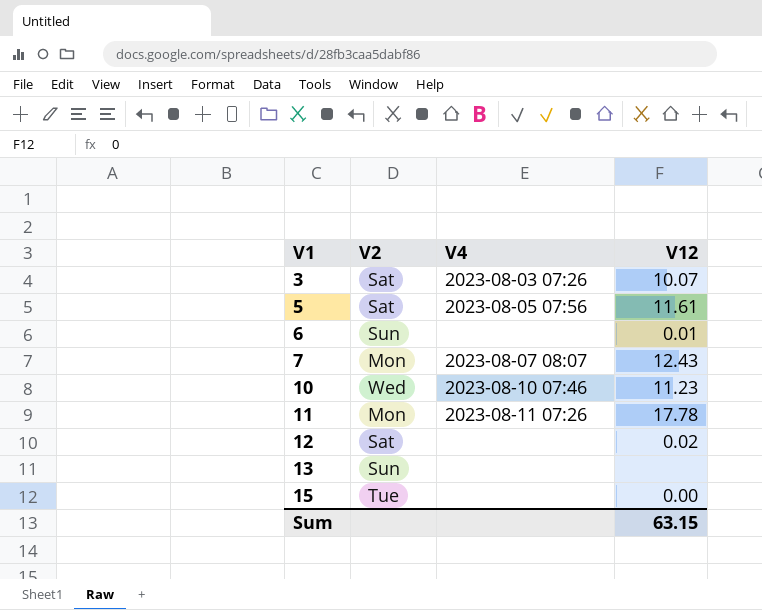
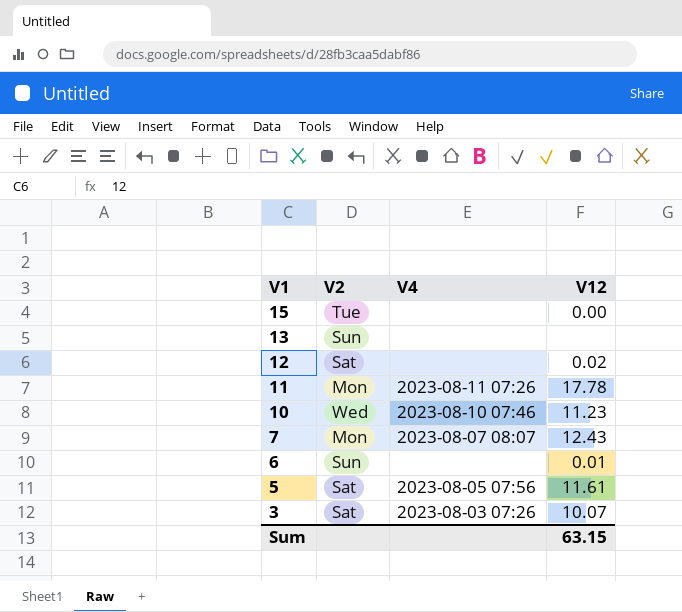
row order: V1 ascending -> V1 descending

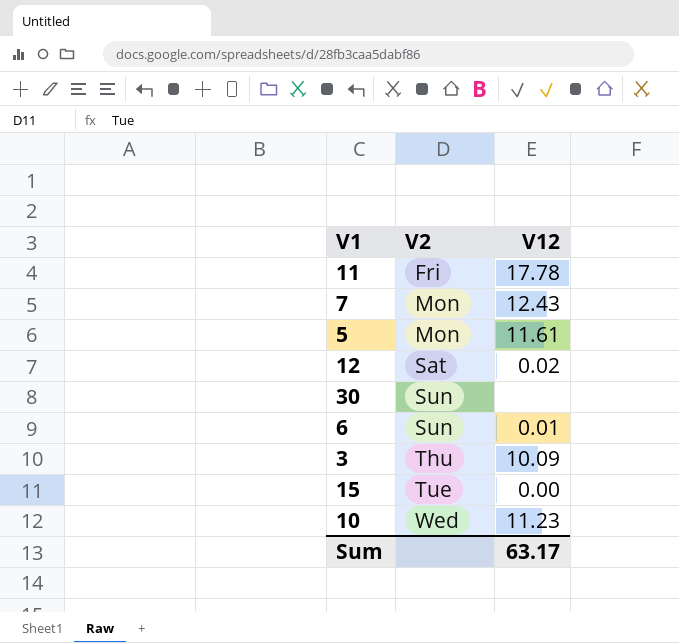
row order: V1 descending -> V2 ascending
column V4 | position: 3 -> none
row 13: Sun | none | none -> none
11 | V2: Mon -> Fri
5 | V2: Sat -> Mon
row 30: none -> Sun | none
3 | V2: Sat -> Thu
3 | V12: 10.07 -> 10.09
Sum | V12: 63.15 -> 63.17

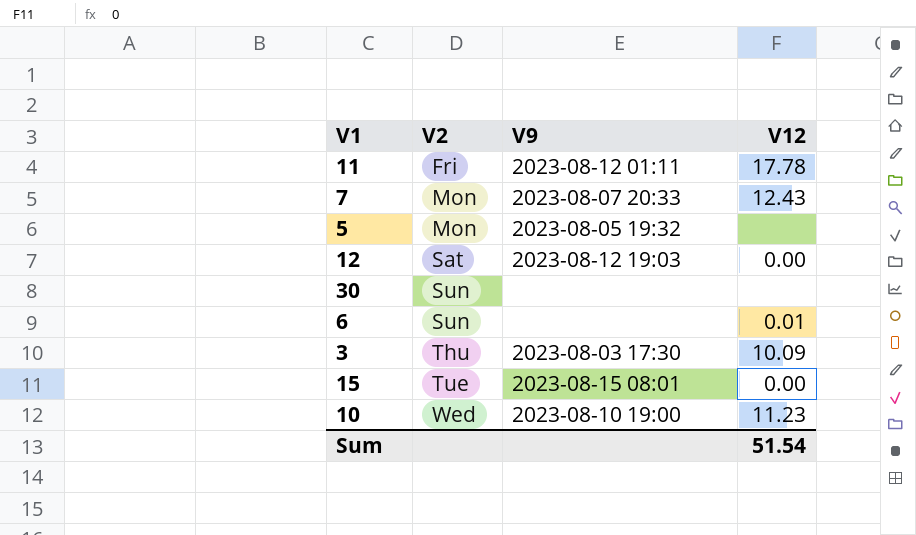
column V9 | position: none -> 3
5 | V12: 11.61 -> none
12 | V12: 0.02 -> 0.00
Sum | V12: 63.17 -> 51.54

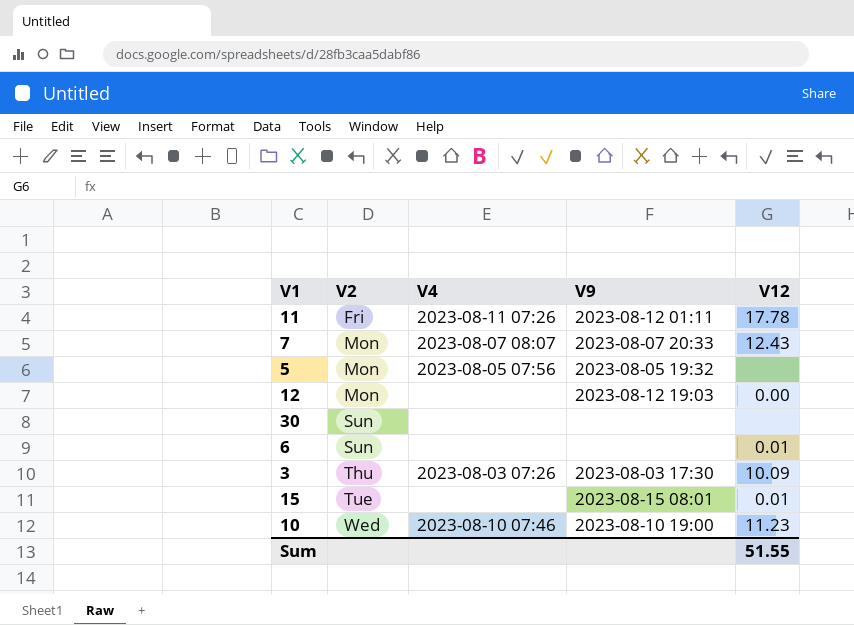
column V4 | position: none -> 3
12 | V2: Sat -> Mon
15 | V12: 0.00 -> 0.01
Sum | V12: 51.54 -> 51.55

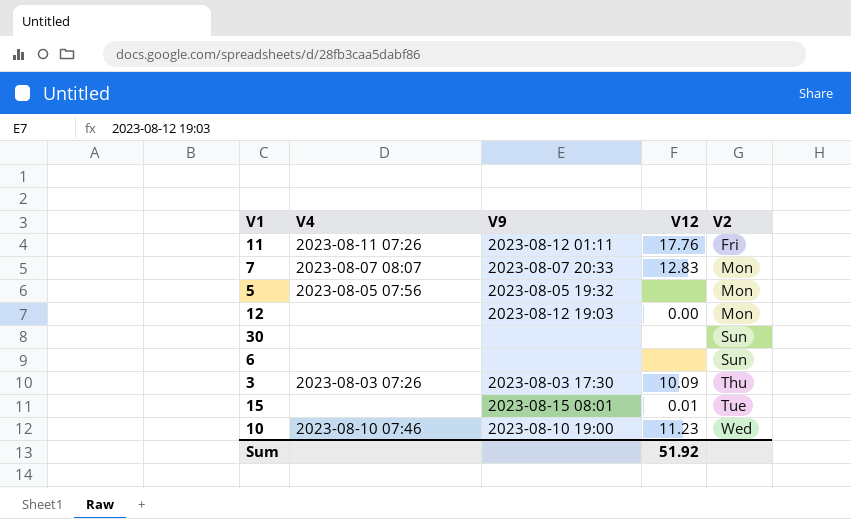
column V2 | position: 2 -> 5
11 | V12: 17.78 -> 17.76
7 | V12: 12.43 -> 12.83
6 | V12: 0.01 -> none
Sum | V12: 51.55 -> 51.92

